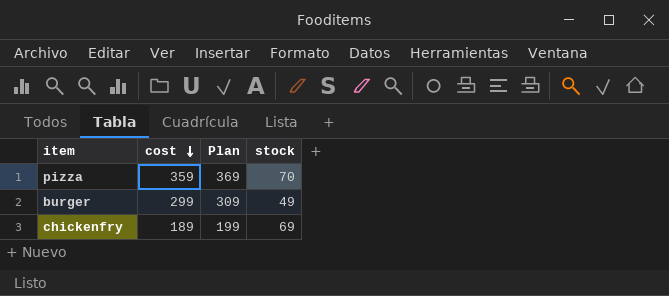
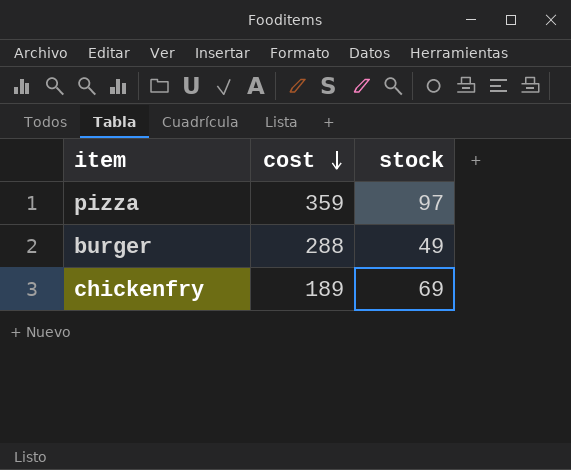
column Plan | formula: [cost] + 10 -> none
pizza | stock: 70 -> 97
burger | cost: 299 -> 288

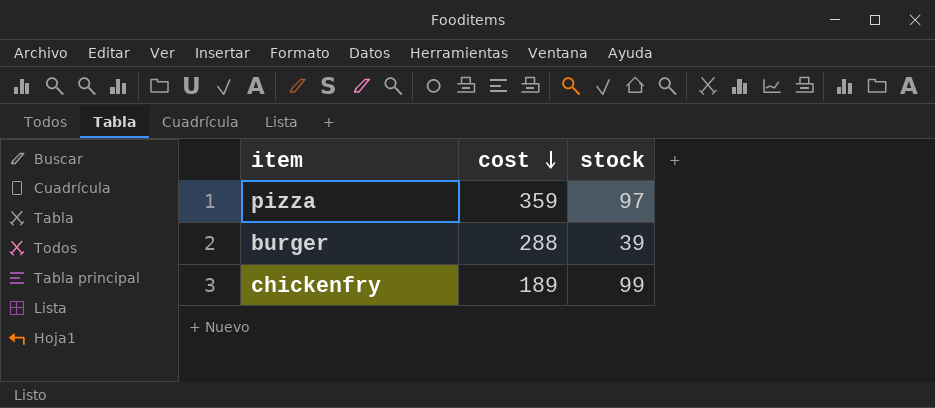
burger | stock: 49 -> 39
chickenfry | stock: 69 -> 99

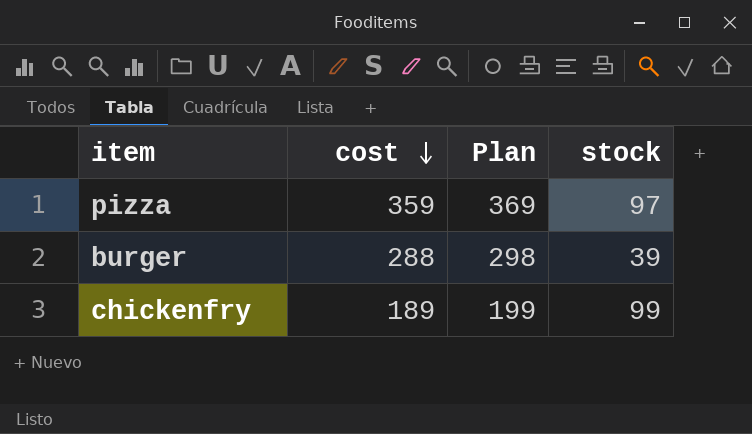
column Plan | formula: none -> [cost] + 10

